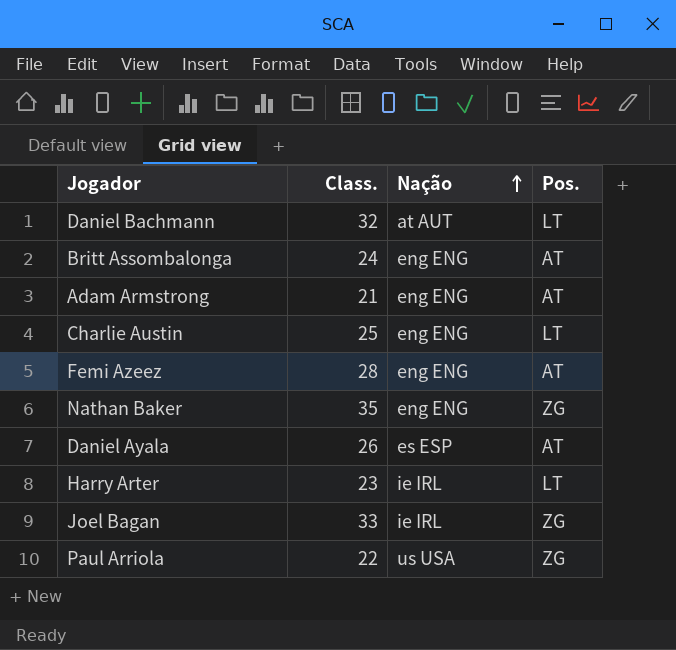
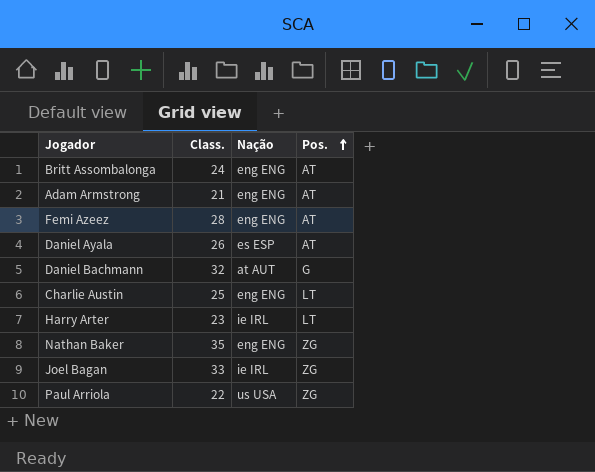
row order: Nação ascending -> Pos. ascending
Daniel Bachmann | Pos.: LT -> G

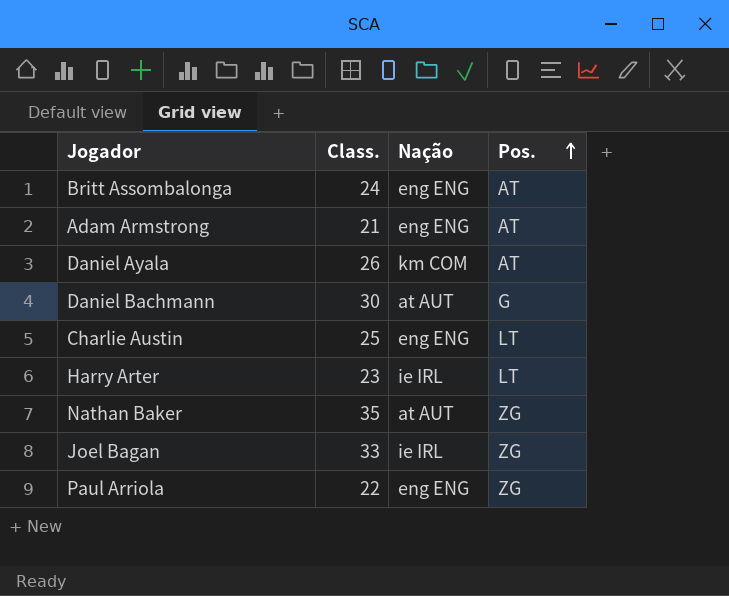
row Femi Azeez: 28 | eng ENG | AT -> none
Daniel Ayala | Nação: es ESP -> km COM
Daniel Bachmann | Class.: 32 -> 30
Nathan Baker | Nação: eng ENG -> at AUT
Paul Arriola | Nação: us USA -> eng ENG

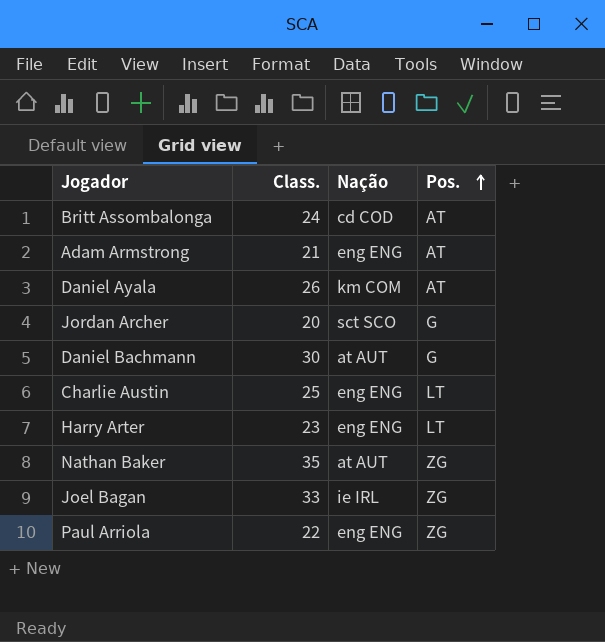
Britt Assombalonga | Nação: eng ENG -> cd COD
row Jordan Archer: none -> 20 | sct SCO | G
Harry Arter | Nação: ie IRL -> eng ENG

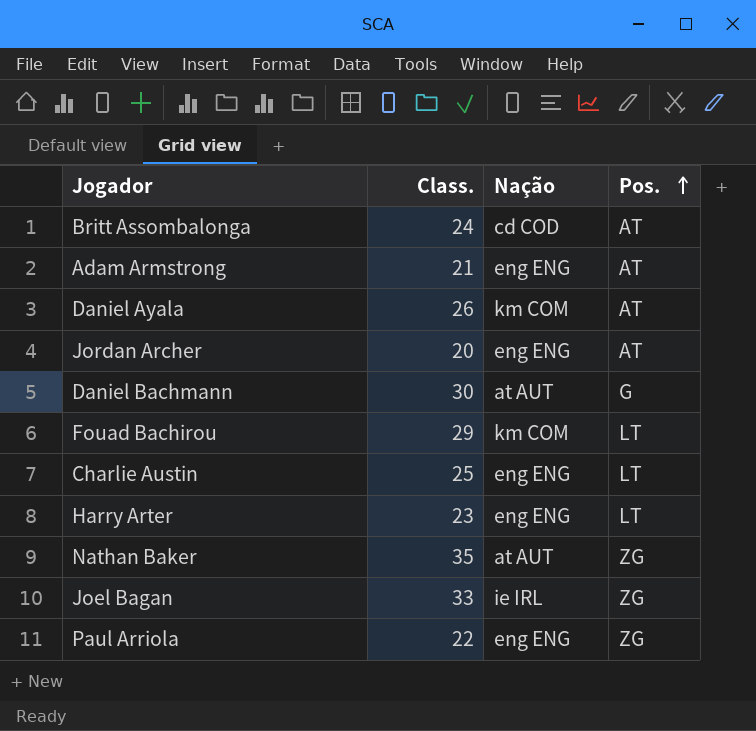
Jordan Archer | Nação: sct SCO -> eng ENG
Jordan Archer | Pos.: G -> AT
row Fouad Bachirou: none -> 29 | km COM | LT

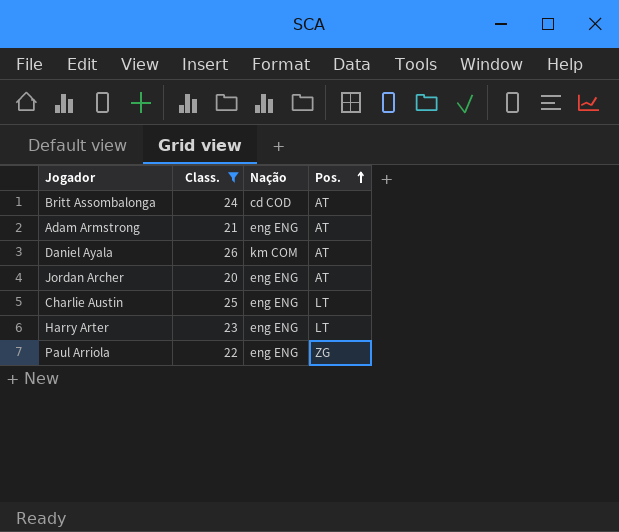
filter: none -> Class. <= 26

